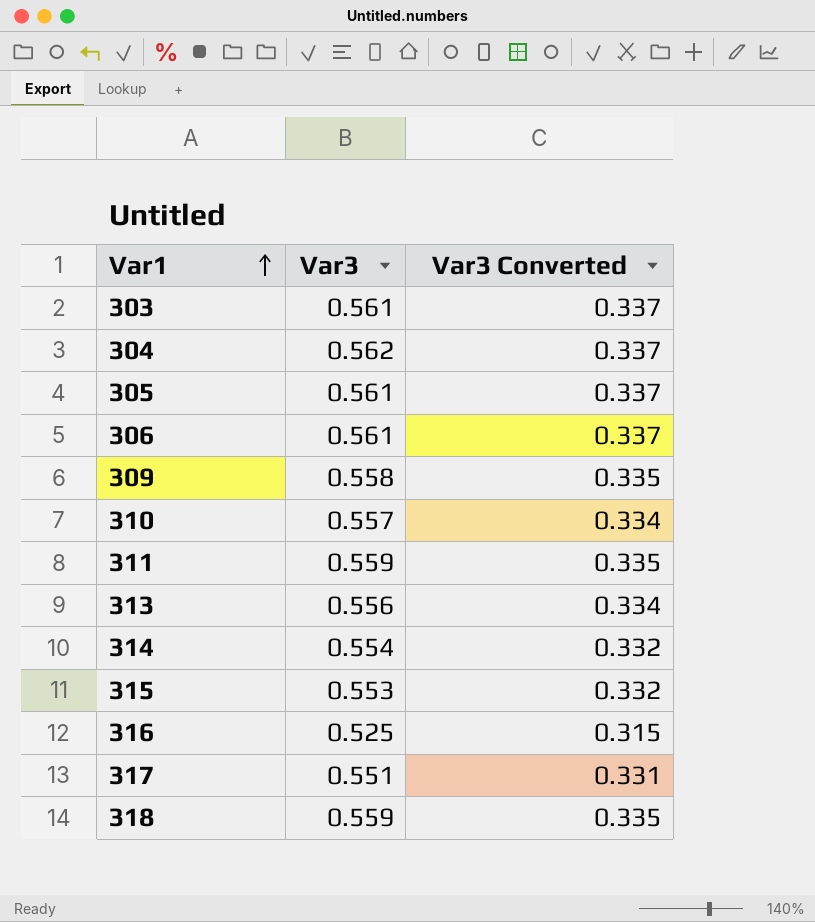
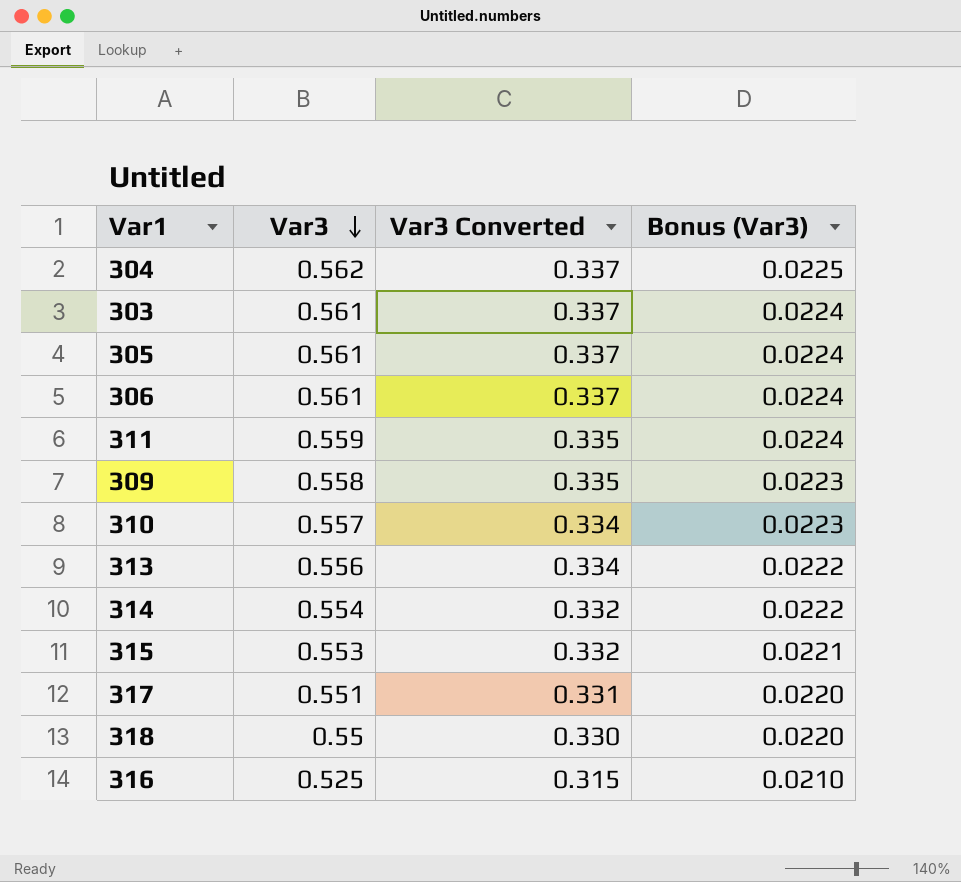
row order: Var1 ascending -> Var3 descending
column Bonus (Var3) | formula: none -> [Var3] * 0.04
318 | Var3: 0.559 -> 0.55
318 | Var3 Converted: 0.335 -> 0.330

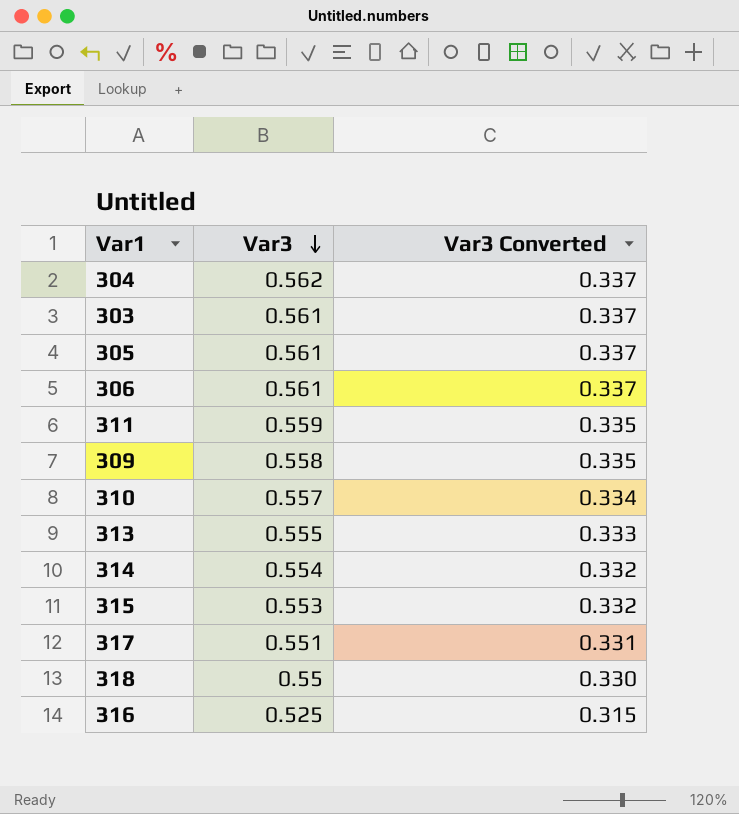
column Bonus (Var3) | formula: [Var3] * 0.04 -> none
313 | Var3: 0.556 -> 0.555
313 | Var3 Converted: 0.334 -> 0.333

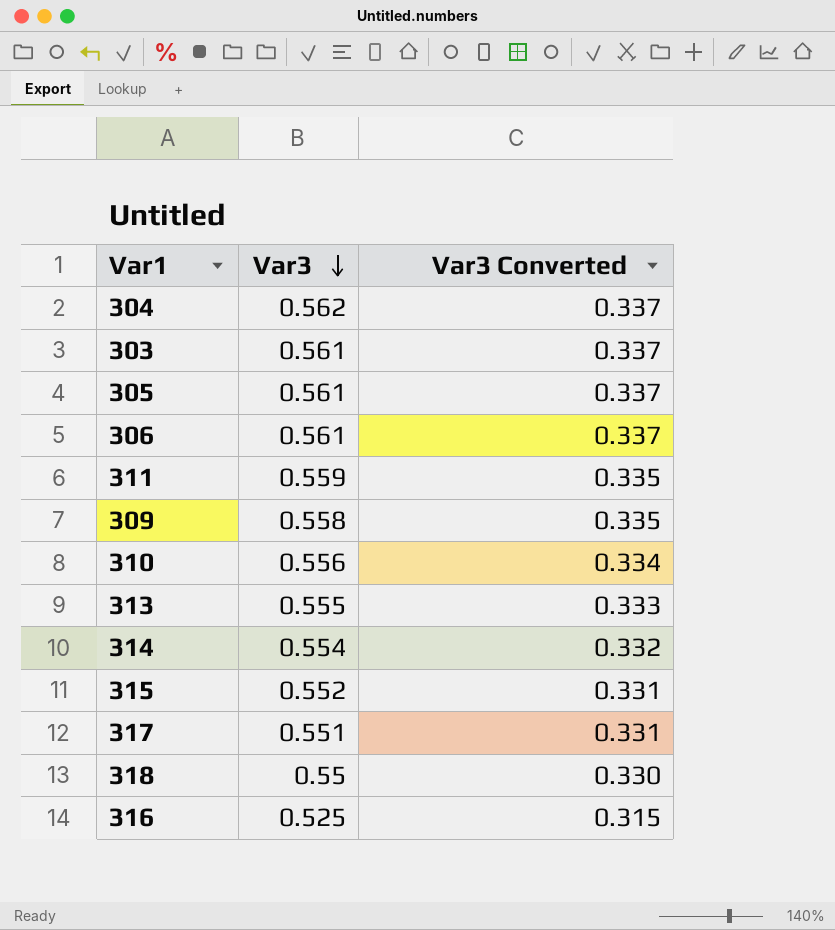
310 | Var3: 0.557 -> 0.556
315 | Var3: 0.553 -> 0.552
315 | Var3 Converted: 0.332 -> 0.331

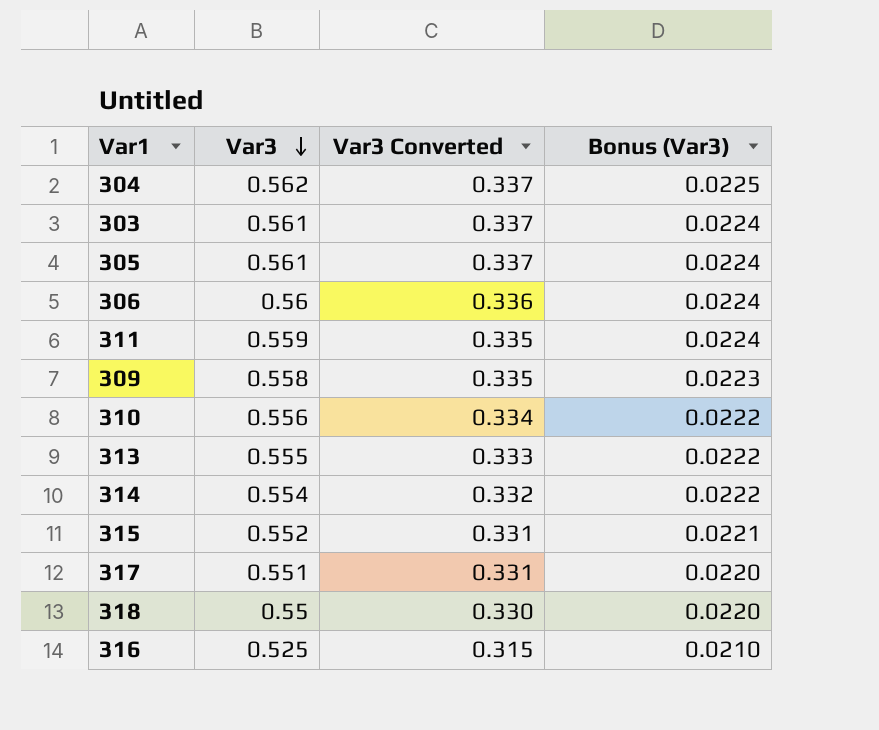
column Bonus (Var3) | formula: none -> [Var3] * 0.04
306 | Var3: 0.561 -> 0.56
306 | Var3 Converted: 0.337 -> 0.336

